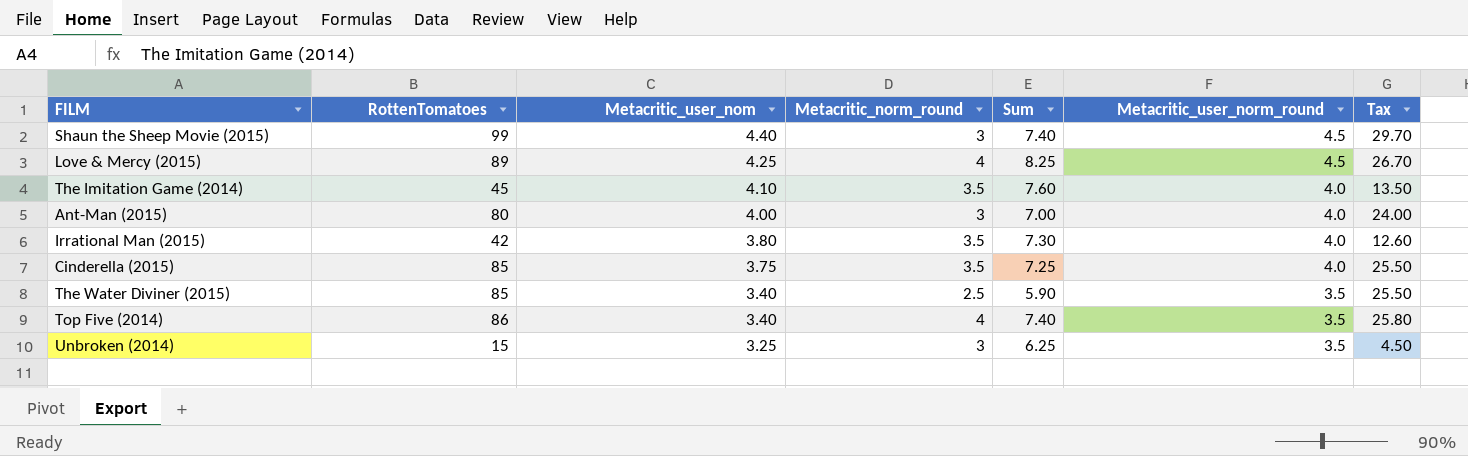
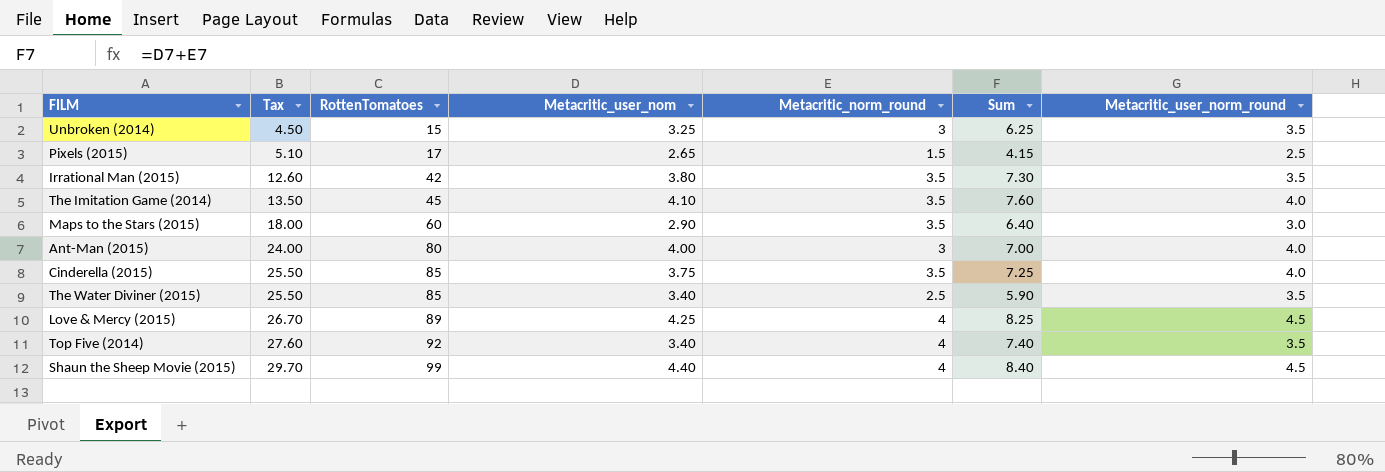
row order: Metacritic_user_nom descending -> Tax ascending
column Tax | position: 7 -> 2
row Pixels (2015): none -> 5.10 | 17 | 2.65 | 1.5 | 4.15 | 2.5
Irrational Man (2015) | Metacritic_user_norm_round: 4.0 -> 3.5
row Maps to the Stars (2015): none -> 18.00 | 60 | 2.90 | 3.5 | 6.40 | 3.0
Top Five (2014) | Tax: 25.80 -> 27.60
Top Five (2014) | RottenTomatoes: 86 -> 92
Shaun the Sheep Movie (2015) | Metacritic_norm_round: 3 -> 4
Shaun the Sheep Movie (2015) | Sum: 7.40 -> 8.40

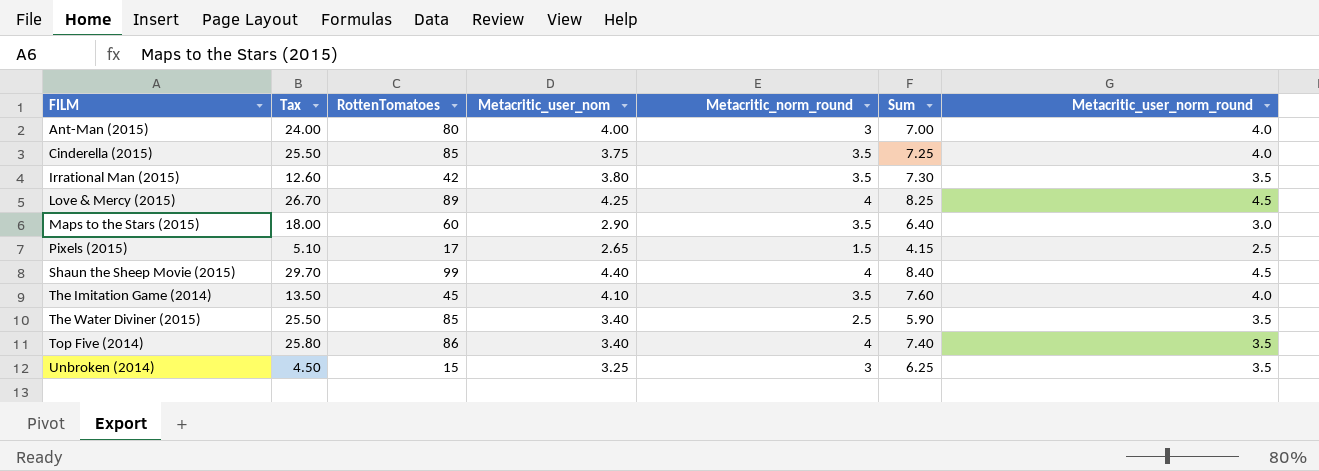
row order: Tax ascending -> FILM ascending
Top Five (2014) | Tax: 27.60 -> 25.80
Top Five (2014) | RottenTomatoes: 92 -> 86

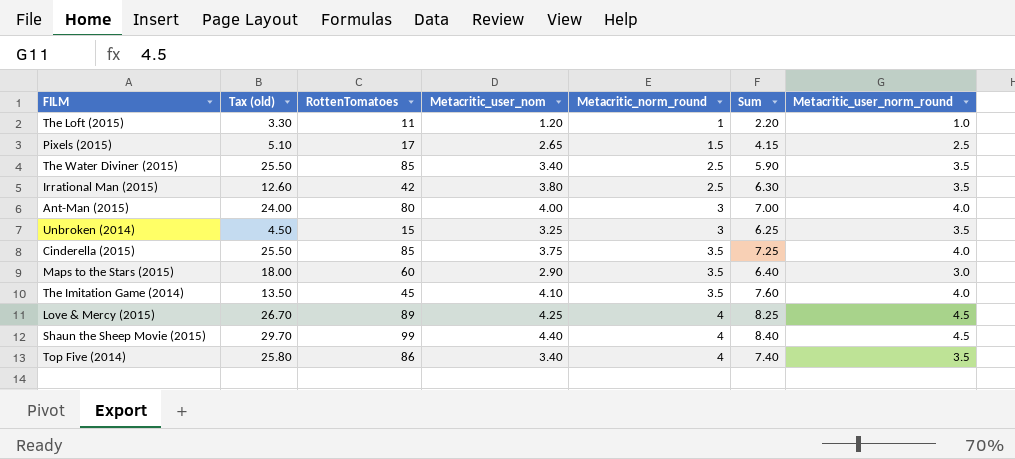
row order: FILM ascending -> Metacritic_norm_round ascending
column name: Tax -> Tax (old)
row The Loft (2015): none -> 3.30 | 11 | 1.20 | 1 | 2.20 | 1.0
Irrational Man (2015) | Metacritic_norm_round: 3.5 -> 2.5
Irrational Man (2015) | Sum: 7.30 -> 6.30

